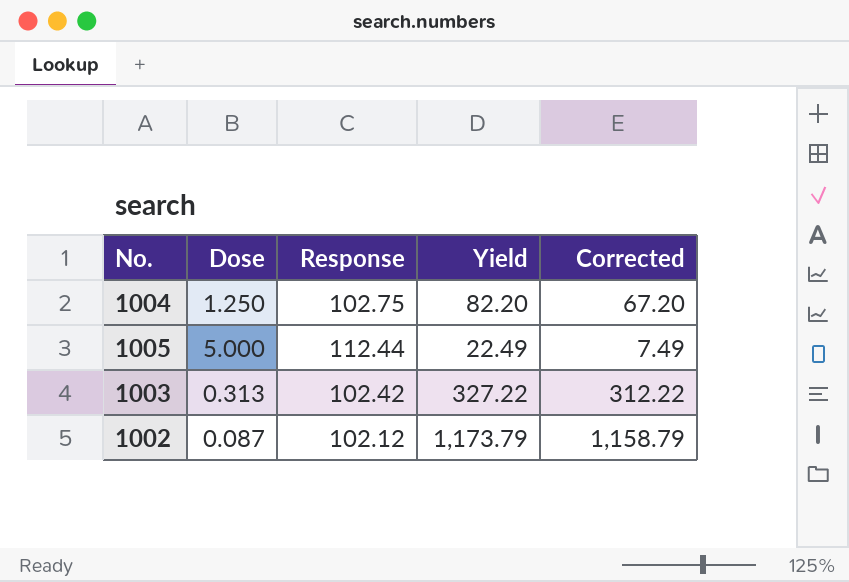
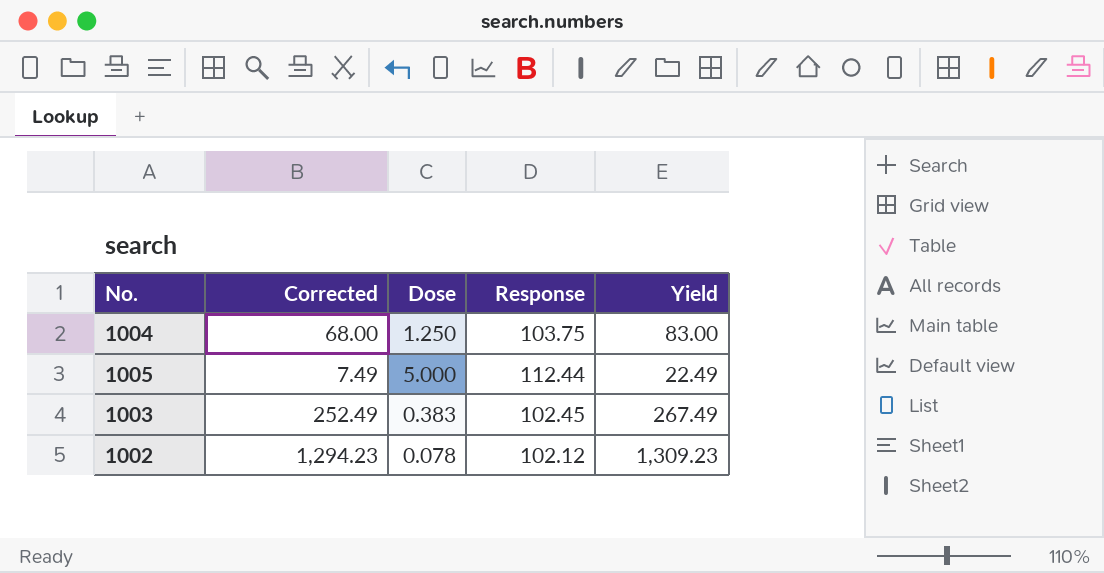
column Corrected | position: 5 -> 2
1004 | Corrected: 67.20 -> 68.00
1004 | Response: 102.75 -> 103.75
1004 | Yield: 82.20 -> 83.00
1003 | Corrected: 312.22 -> 252.49
1003 | Dose: 0.313 -> 0.383
1003 | Response: 102.42 -> 102.45
1003 | Yield: 327.22 -> 267.49
1002 | Corrected: 1,158.79 -> 1,294.23
1002 | Dose: 0.087 -> 0.078
1002 | Yield: 1,173.79 -> 1,309.23

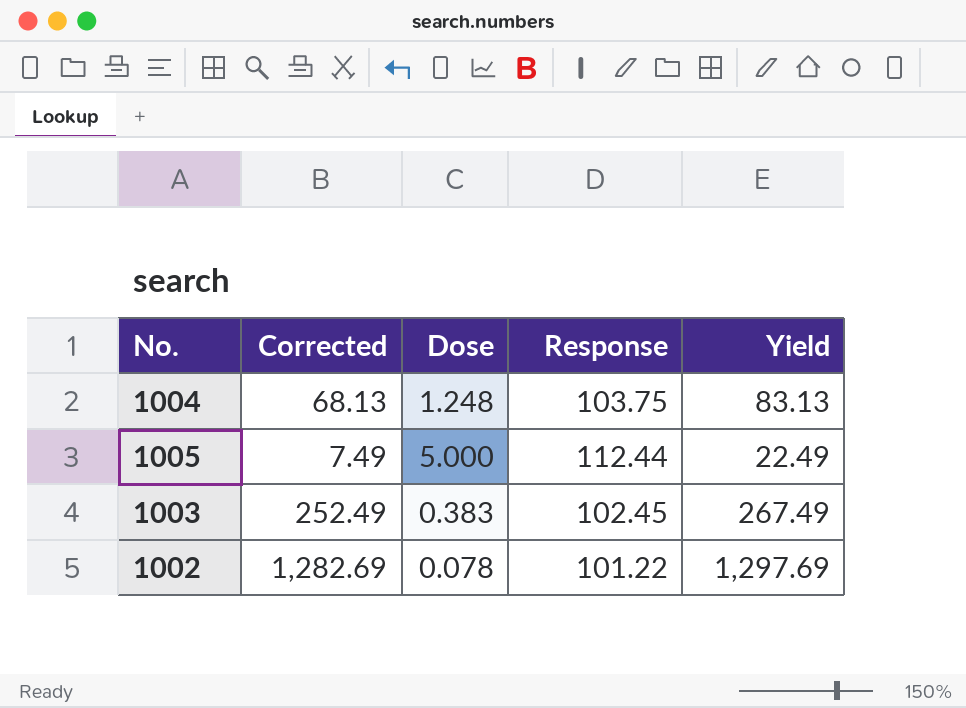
1004 | Corrected: 68.00 -> 68.13
1004 | Dose: 1.250 -> 1.248
1004 | Yield: 83.00 -> 83.13
1002 | Corrected: 1,294.23 -> 1,282.69
1002 | Response: 102.12 -> 101.22
1002 | Yield: 1,309.23 -> 1,297.69

